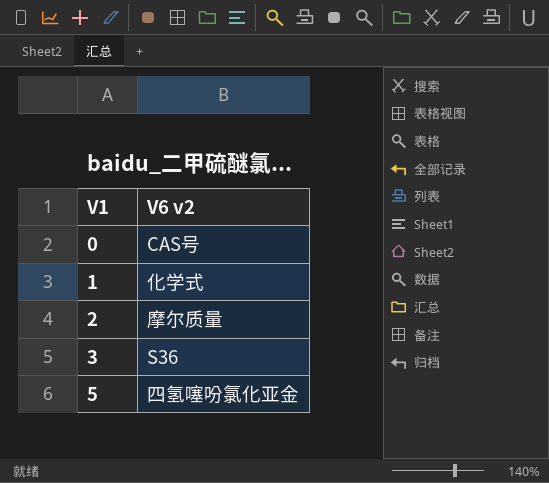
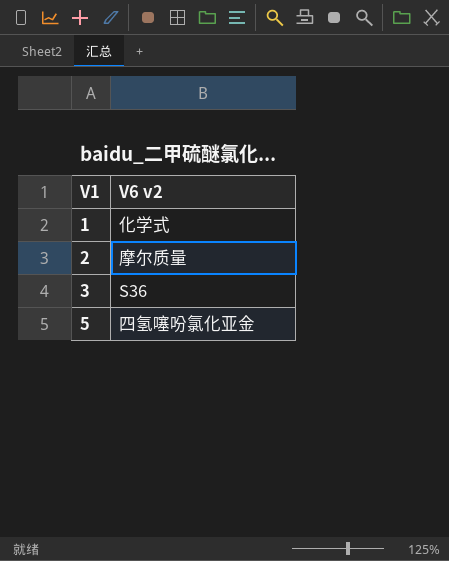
row 0: CAS号 -> none

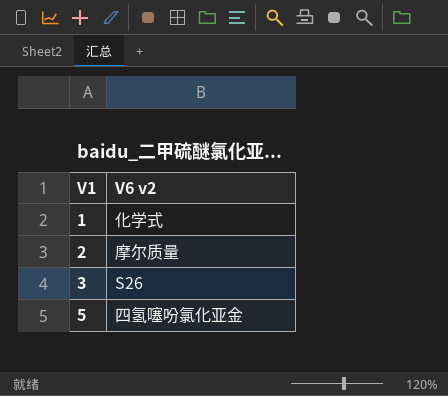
3 | V6 v2: S36 -> S26

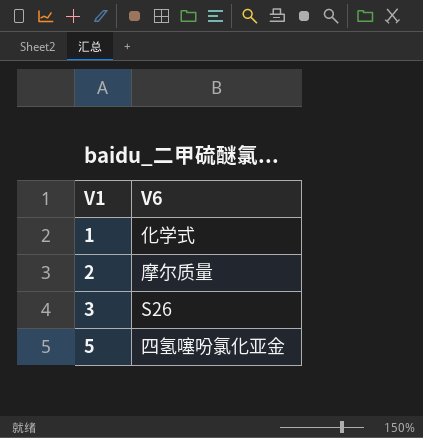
column name: V6 v2 -> V6

